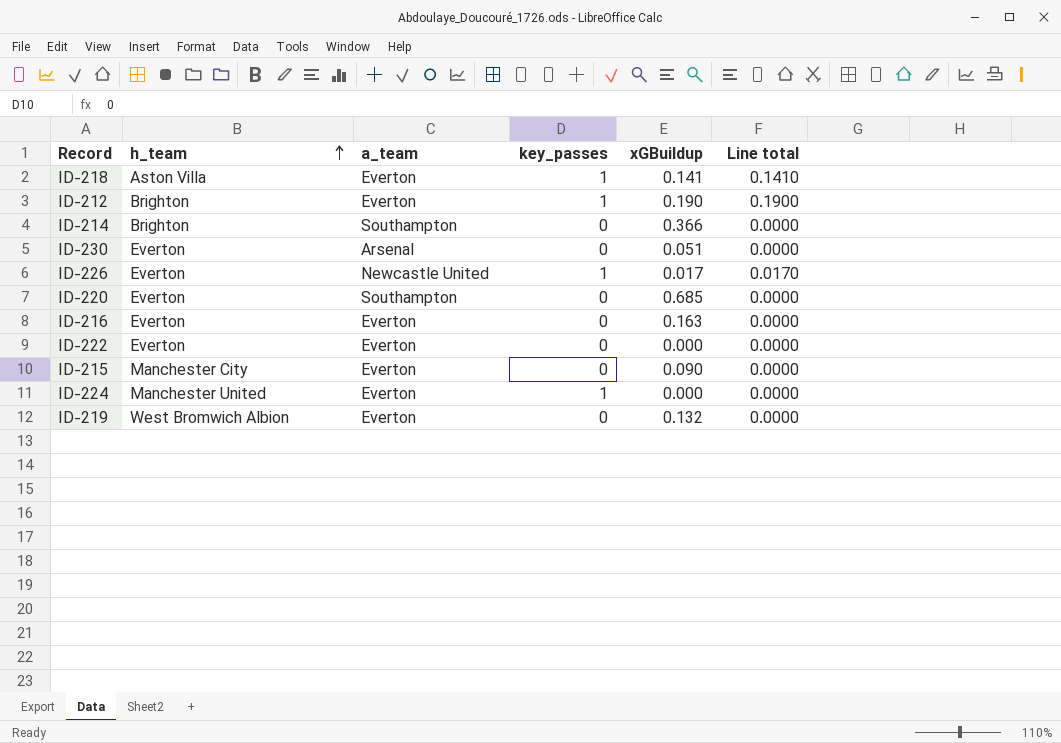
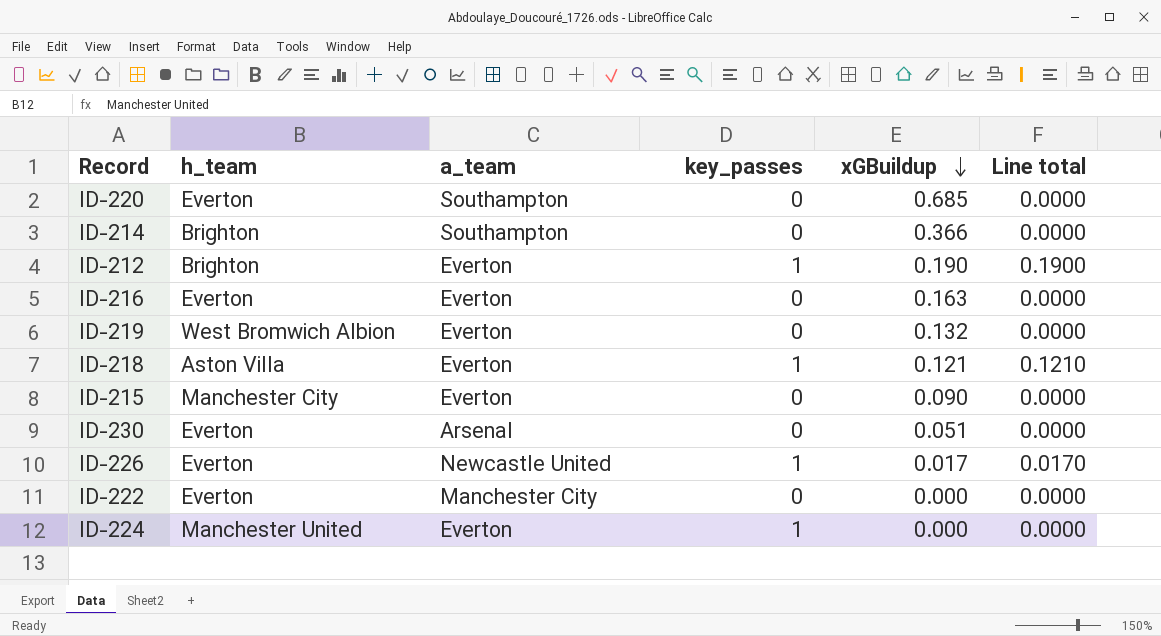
row order: h_team ascending -> xGBuildup descending
ID-218 | xGBuildup: 0.141 -> 0.121
ID-218 | Line total: 0.1410 -> 0.1210
ID-222 | a_team: Everton -> Manchester City

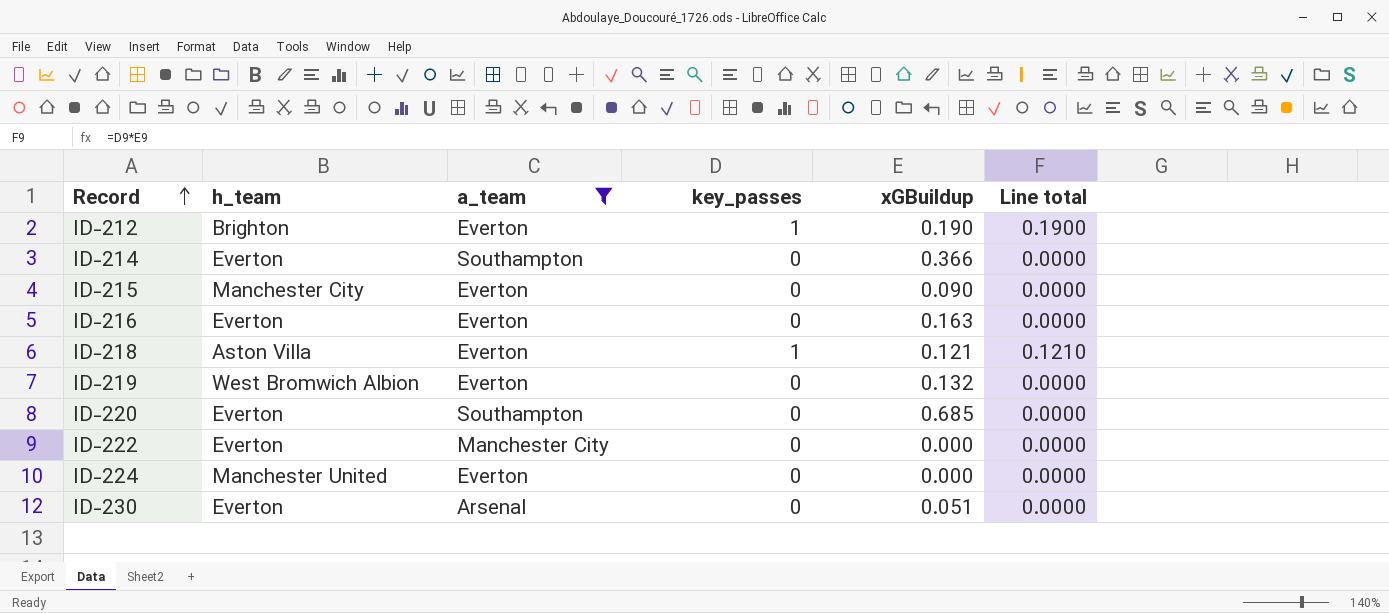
filter: none -> a_team != Newcastle United
row order: xGBuildup descending -> Record ascending
ID-214 | h_team: Brighton -> Everton
ID-224 | key_passes: 1 -> 0

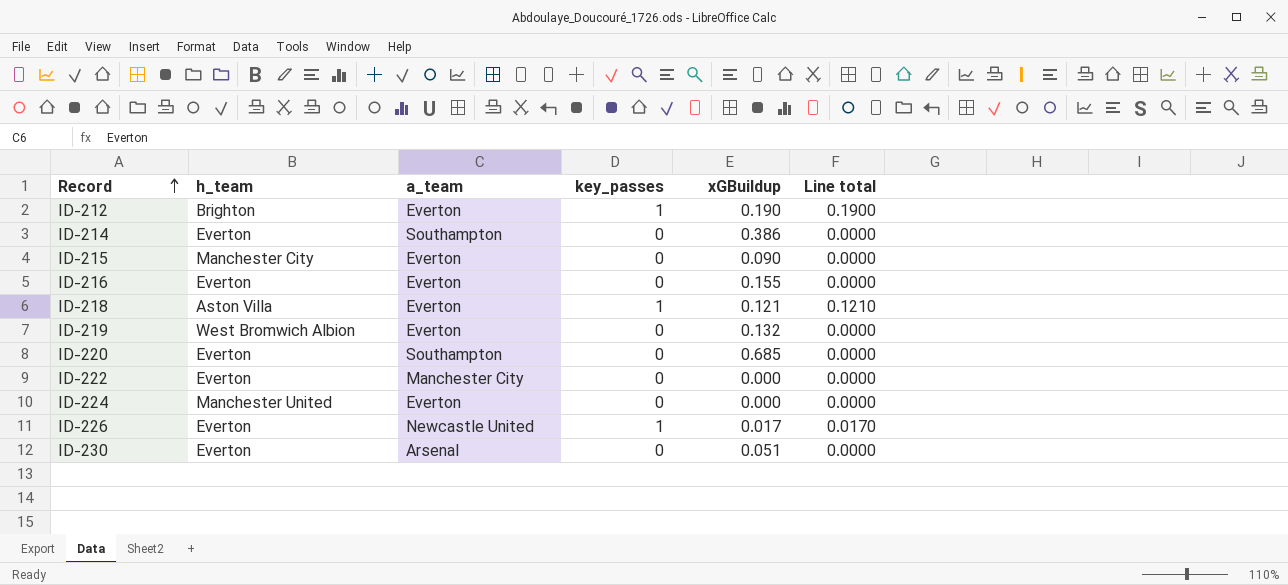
filter: a_team != Newcastle United -> none
ID-214 | xGBuildup: 0.366 -> 0.386
ID-216 | xGBuildup: 0.163 -> 0.155

